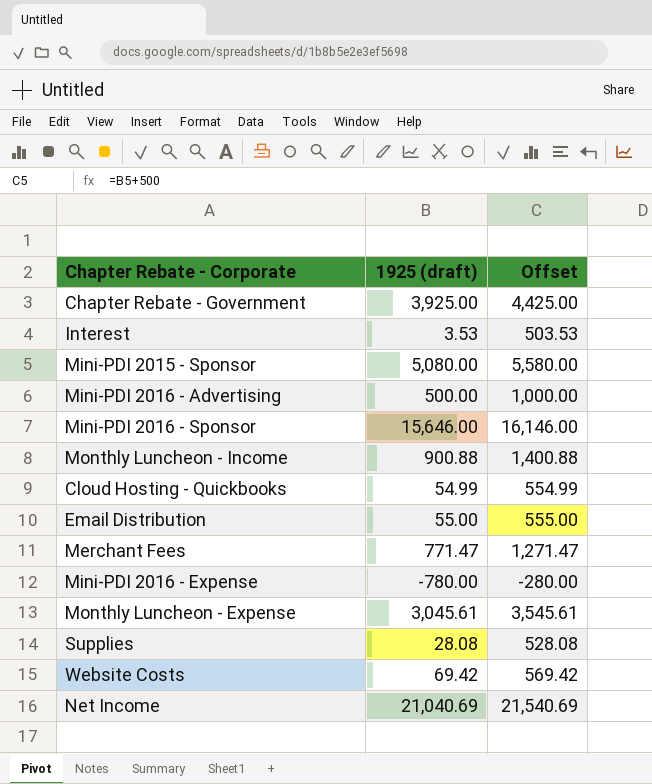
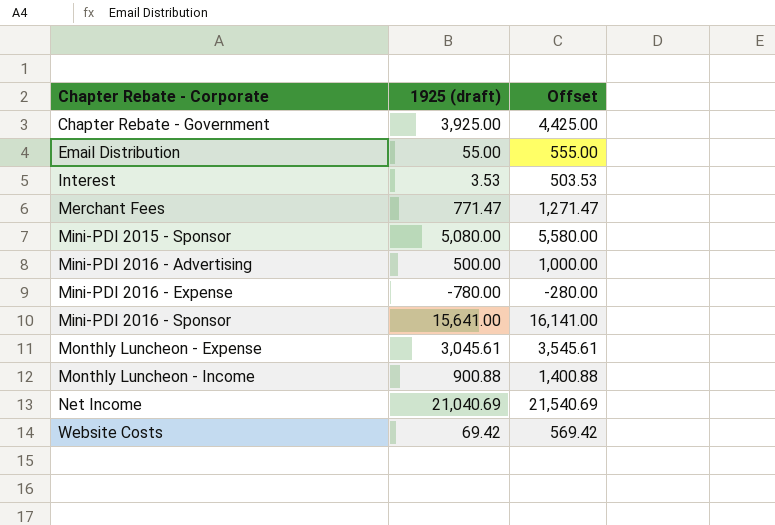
row order: none -> Chapter Rebate - Corporate ascending
row Cloud Hosting - Quickbooks: 54.99 | 554.99 -> none
row Supplies: 28.08 | 528.08 -> none
Mini-PDI 2016 - Sponsor | 1925 (draft): 15,646.00 -> 15,641.00
Mini-PDI 2016 - Sponsor | Offset: 16,146.00 -> 16,141.00

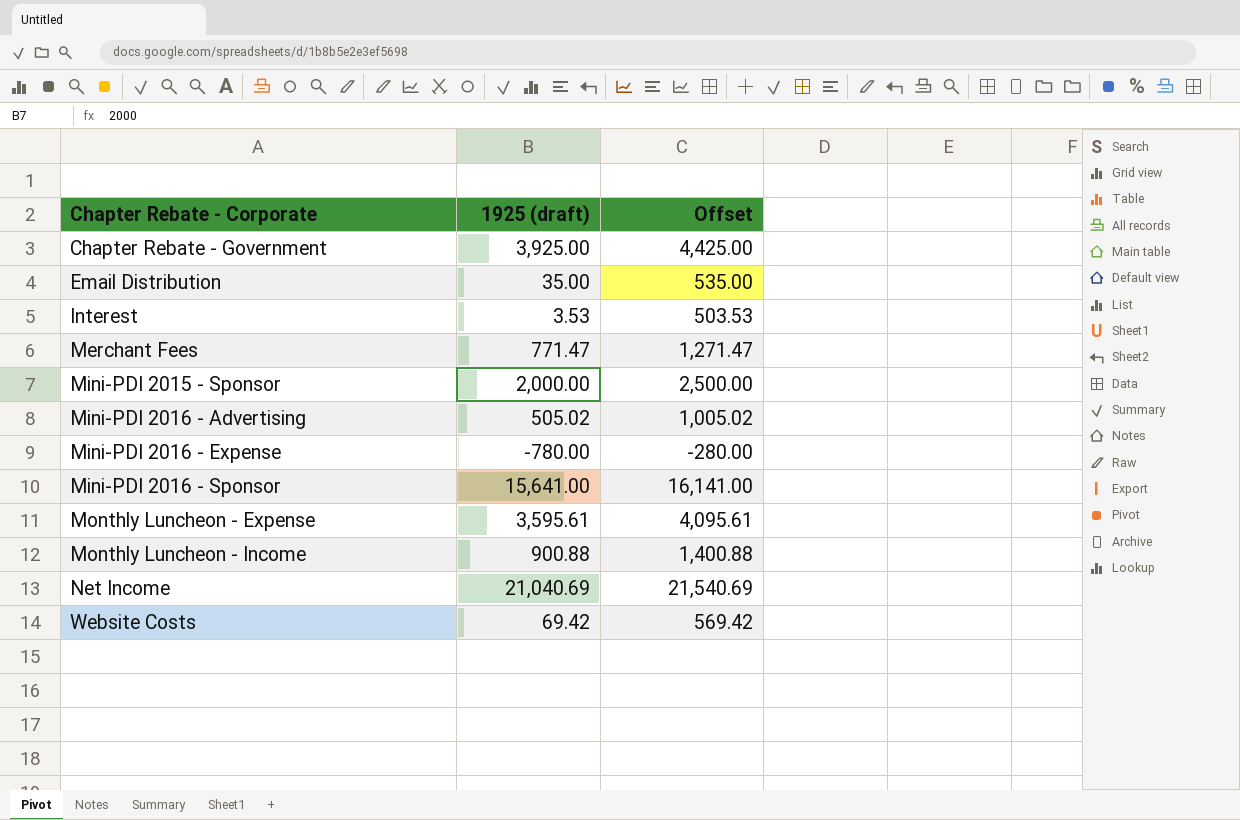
Email Distribution | 1925 (draft): 55.00 -> 35.00
Email Distribution | Offset: 555.00 -> 535.00
Mini-PDI 2015 - Sponsor | 1925 (draft): 5,080.00 -> 2,000.00
Mini-PDI 2015 - Sponsor | Offset: 5,580.00 -> 2,500.00
Mini-PDI 2016 - Advertising | 1925 (draft): 500.00 -> 505.02
Mini-PDI 2016 - Advertising | Offset: 1,000.00 -> 1,005.02
Monthly Luncheon - Expense | 1925 (draft): 3,045.61 -> 3,595.61
Monthly Luncheon - Expense | Offset: 3,545.61 -> 4,095.61

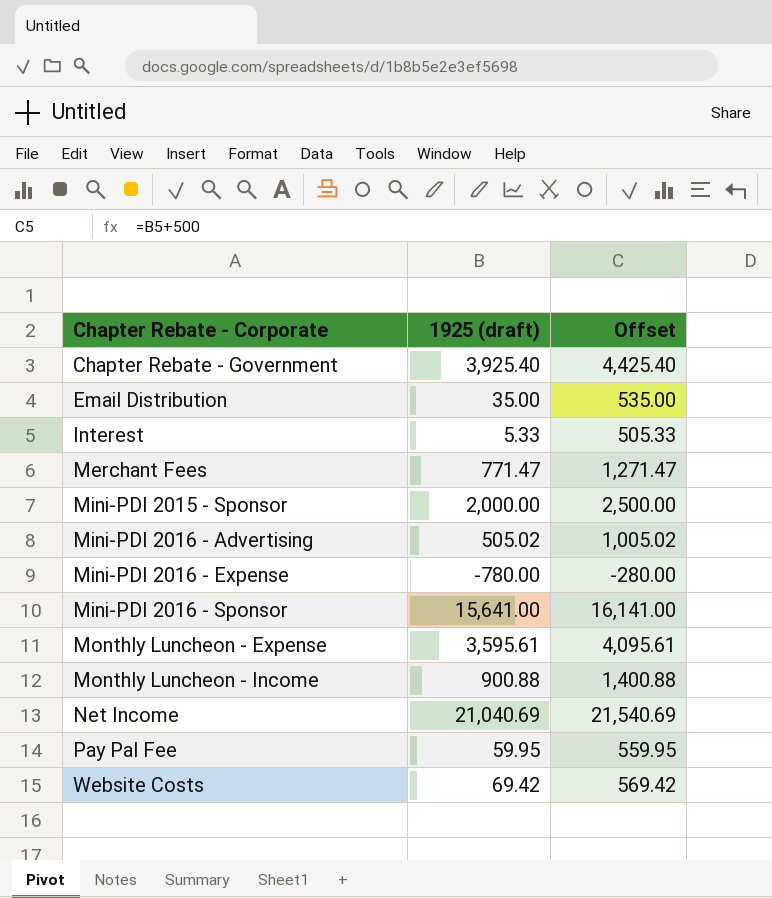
Chapter Rebate - Government | 1925 (draft): 3,925.00 -> 3,925.40
Chapter Rebate - Government | Offset: 4,425.00 -> 4,425.40
Interest | 1925 (draft): 3.53 -> 5.33
Interest | Offset: 503.53 -> 505.33
row Pay Pal Fee: none -> 59.95 | 559.95

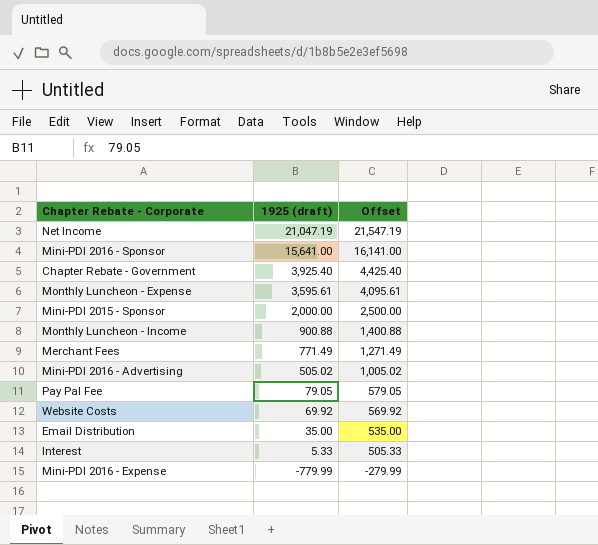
row order: Chapter Rebate - Corporate ascending -> 1925 (draft) descending
Net Income | 1925 (draft): 21,040.69 -> 21,047.19
Net Income | Offset: 21,540.69 -> 21,547.19
Merchant Fees | 1925 (draft): 771.47 -> 771.49
Merchant Fees | Offset: 1,271.47 -> 1,271.49
Pay Pal Fee | 1925 (draft): 59.95 -> 79.05
Pay Pal Fee | Offset: 559.95 -> 579.05
Website Costs | 1925 (draft): 69.42 -> 69.92
Website Costs | Offset: 569.42 -> 569.92
Mini-PDI 2016 - Expense | 1925 (draft): -780.00 -> -779.99
Mini-PDI 2016 - Expense | Offset: -280.00 -> -279.99

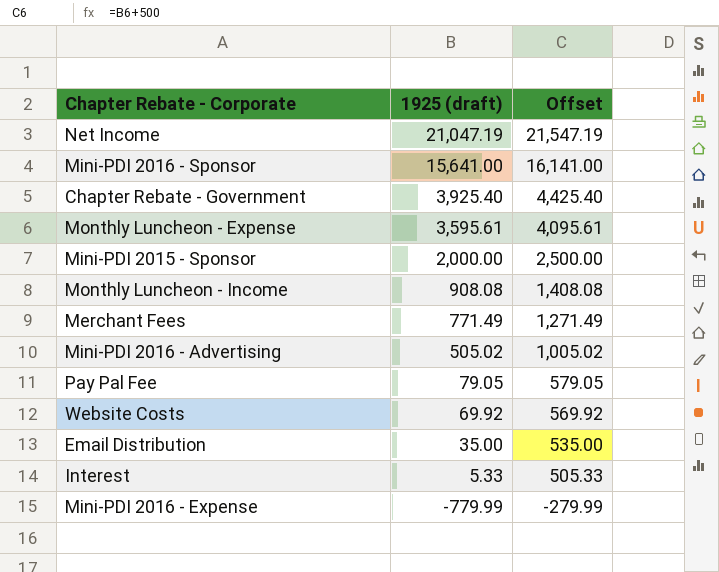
Monthly Luncheon - Income | 1925 (draft): 900.88 -> 908.08
Monthly Luncheon - Income | Offset: 1,400.88 -> 1,408.08

